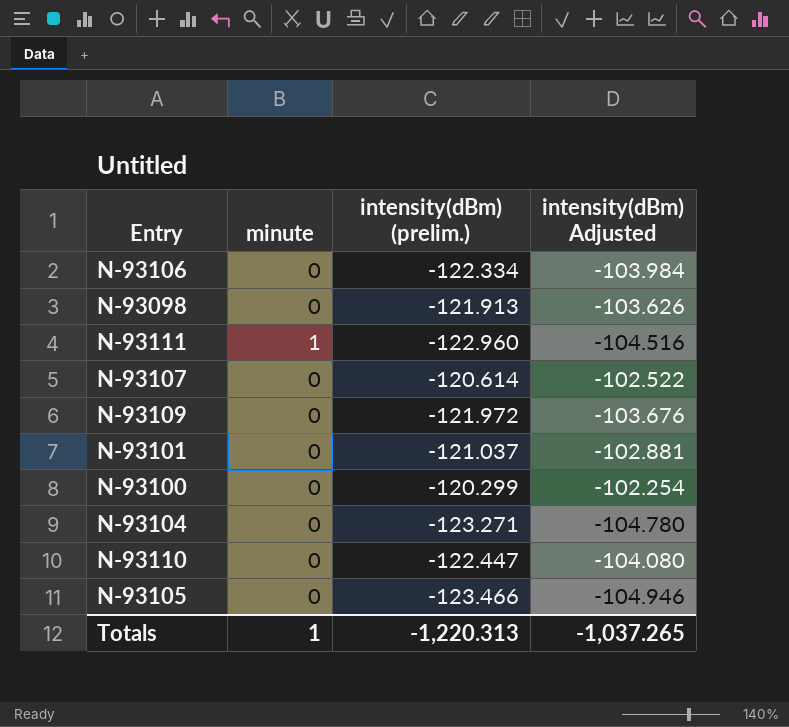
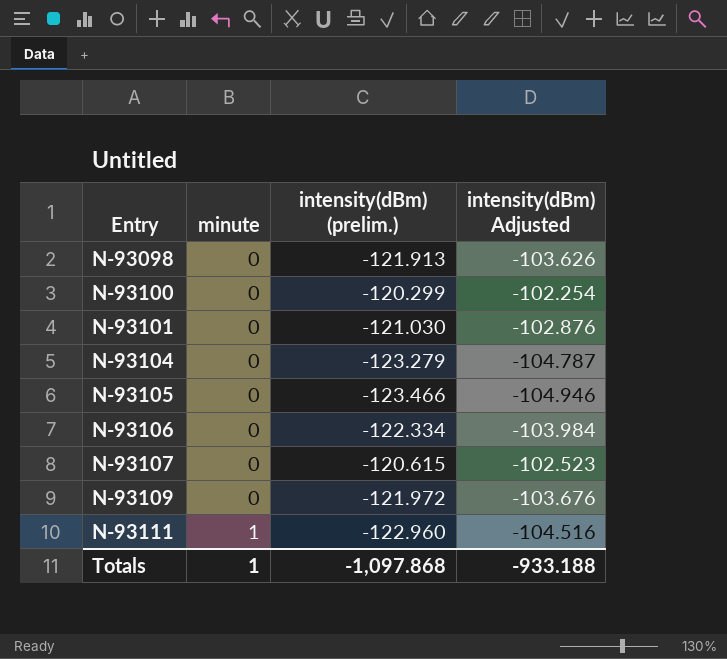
row order: none -> Entry ascending
row N-93110: 0 | -122.447 | -104.080 -> none
N-93101 | intensity(dBm) (prelim.): -121.037 -> -121.030
N-93101 | intensity(dBm) Adjusted: -102.881 -> -102.876
N-93104 | intensity(dBm) (prelim.): -123.271 -> -123.279
N-93104 | intensity(dBm) Adjusted: -104.780 -> -104.787
N-93107 | intensity(dBm) (prelim.): -120.614 -> -120.615
N-93107 | intensity(dBm) Adjusted: -102.522 -> -102.523
Totals | intensity(dBm) (prelim.): -1,220.313 -> -1,097.868
Totals | intensity(dBm) Adjusted: -1,037.265 -> -933.188

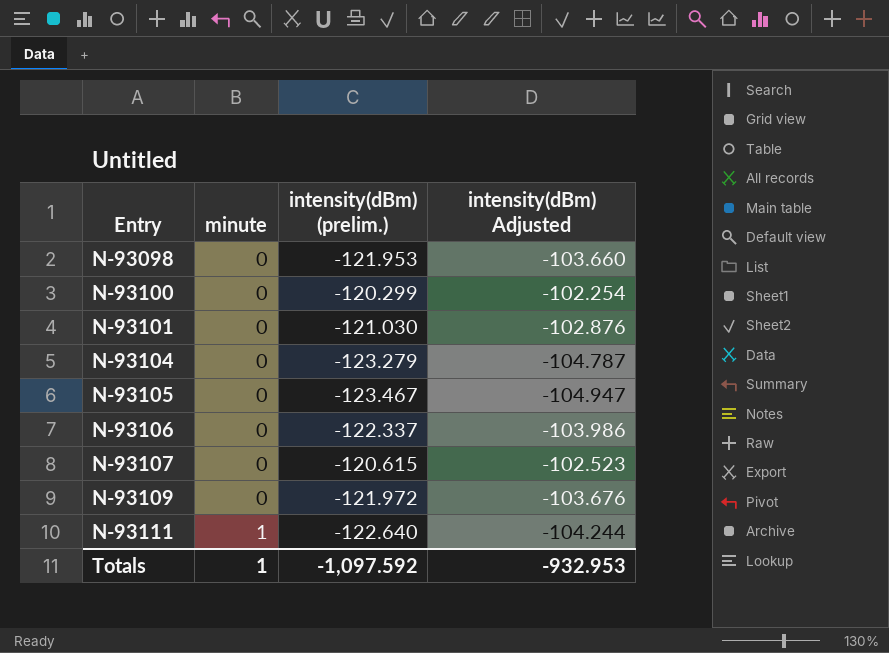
N-93098 | intensity(dBm) (prelim.): -121.913 -> -121.953
N-93098 | intensity(dBm) Adjusted: -103.626 -> -103.660
N-93105 | intensity(dBm) (prelim.): -123.466 -> -123.467
N-93105 | intensity(dBm) Adjusted: -104.946 -> -104.947
N-93106 | intensity(dBm) (prelim.): -122.334 -> -122.337
N-93106 | intensity(dBm) Adjusted: -103.984 -> -103.986
N-93111 | intensity(dBm) (prelim.): -122.960 -> -122.640
N-93111 | intensity(dBm) Adjusted: -104.516 -> -104.244
Totals | intensity(dBm) (prelim.): -1,097.868 -> -1,097.592
Totals | intensity(dBm) Adjusted: -933.188 -> -932.953

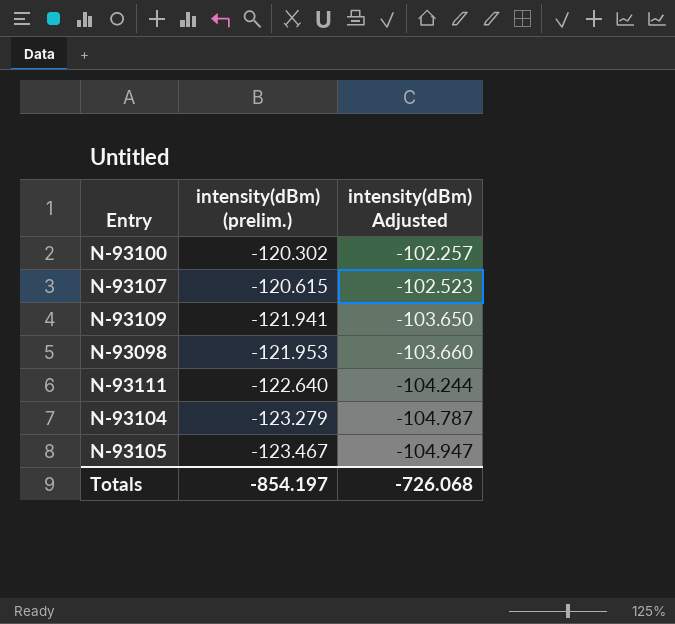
row order: Entry ascending -> intensity(dBm) (prelim.) descending
column minute | position: 2 -> none
row N-93101: 0 | -121.030 | -102.876 -> none
row N-93106: 0 | -122.337 | -103.986 -> none
N-93100 | intensity(dBm) (prelim.): -120.299 -> -120.302
N-93100 | intensity(dBm) Adjusted: -102.254 -> -102.257
N-93109 | intensity(dBm) (prelim.): -121.972 -> -121.941
N-93109 | intensity(dBm) Adjusted: -103.676 -> -103.650
Totals | intensity(dBm) (prelim.): -1,097.592 -> -854.197
Totals | intensity(dBm) Adjusted: -932.953 -> -726.068

